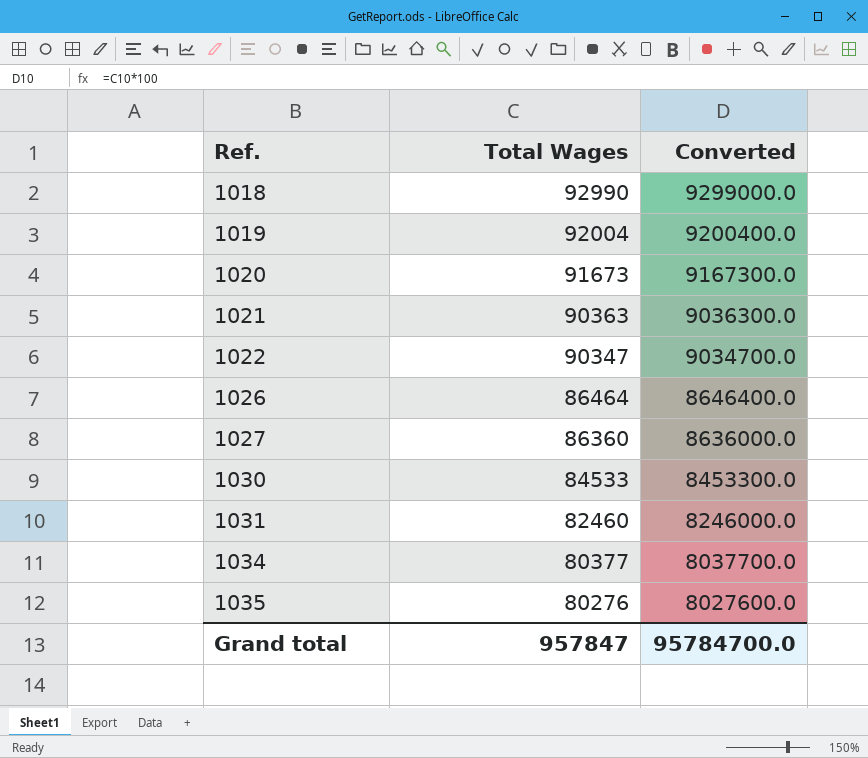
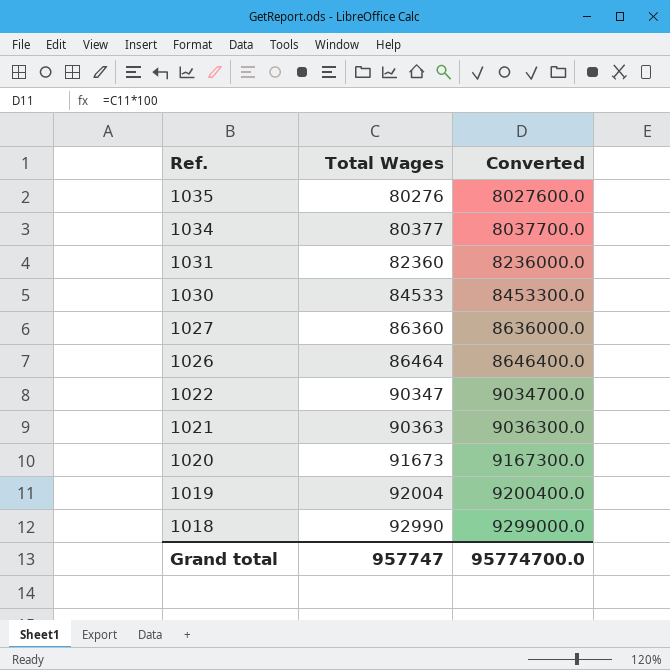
row order: Ref. ascending -> Ref. descending
1031 | Total Wages: 82460 -> 82360
1031 | Converted: 8246000.0 -> 8236000.0
Grand total | Total Wages: 957847 -> 957747
Grand total | Converted: 95784700.0 -> 95774700.0

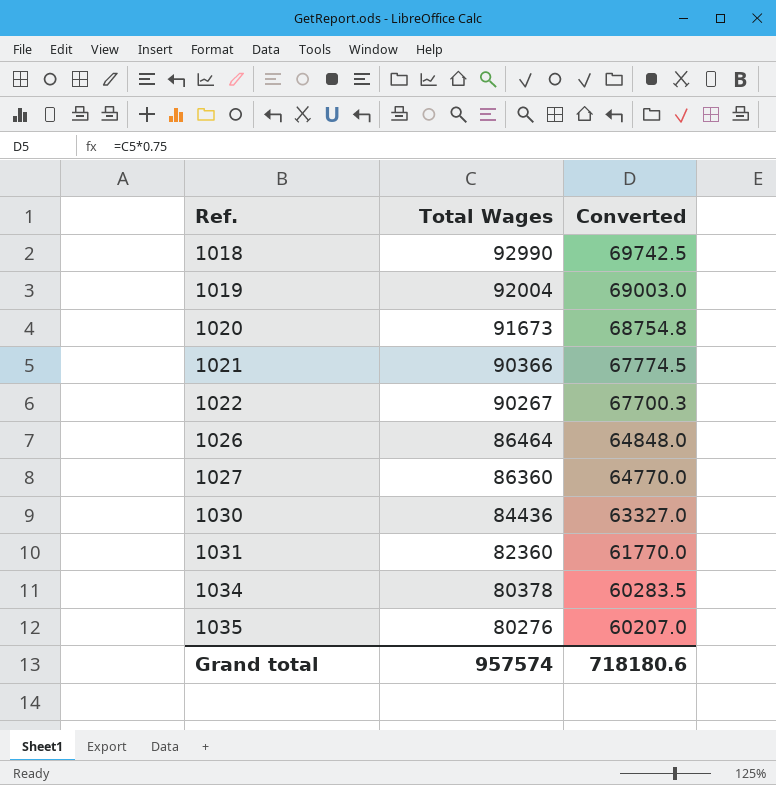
row order: Ref. descending -> Ref. ascending
column Converted | formula: [Total Wages] * 100 -> [Total Wages] * 0.75
1021 | Total Wages: 90363 -> 90366
1022 | Total Wages: 90347 -> 90267
1030 | Total Wages: 84533 -> 84436
1034 | Total Wages: 80377 -> 80378
Grand total | Total Wages: 957747 -> 957574
Grand total | Converted: 95774700.0 -> 718180.6

